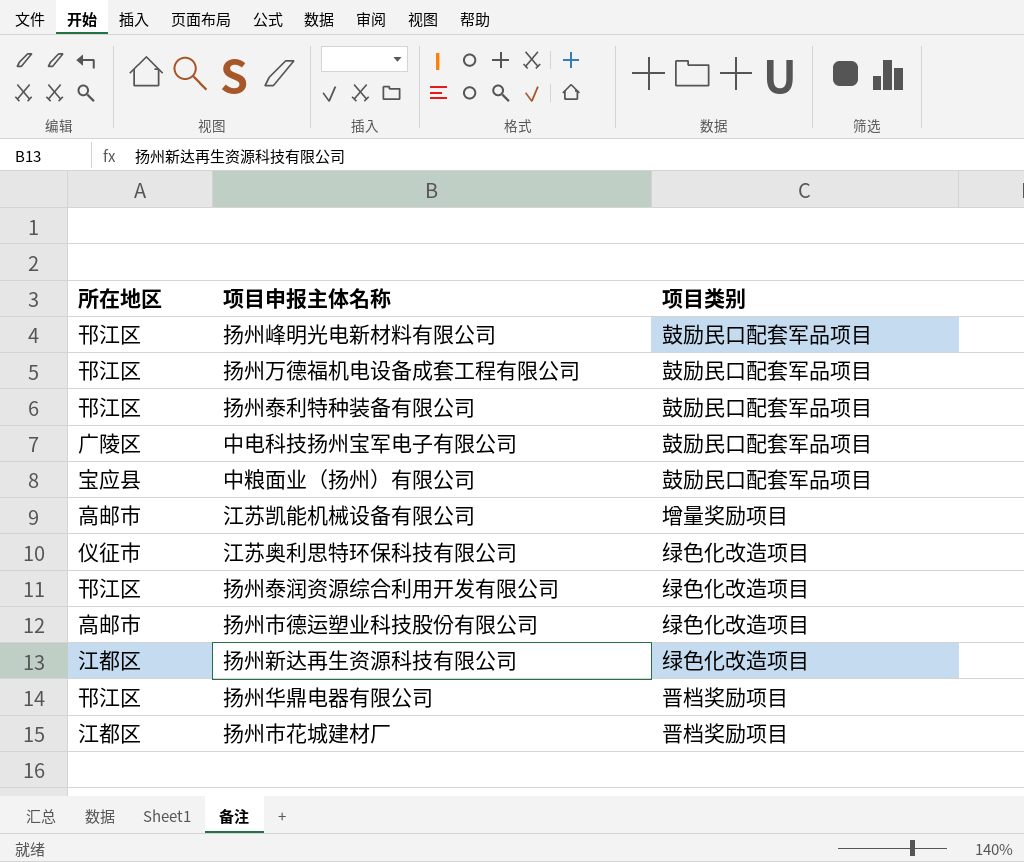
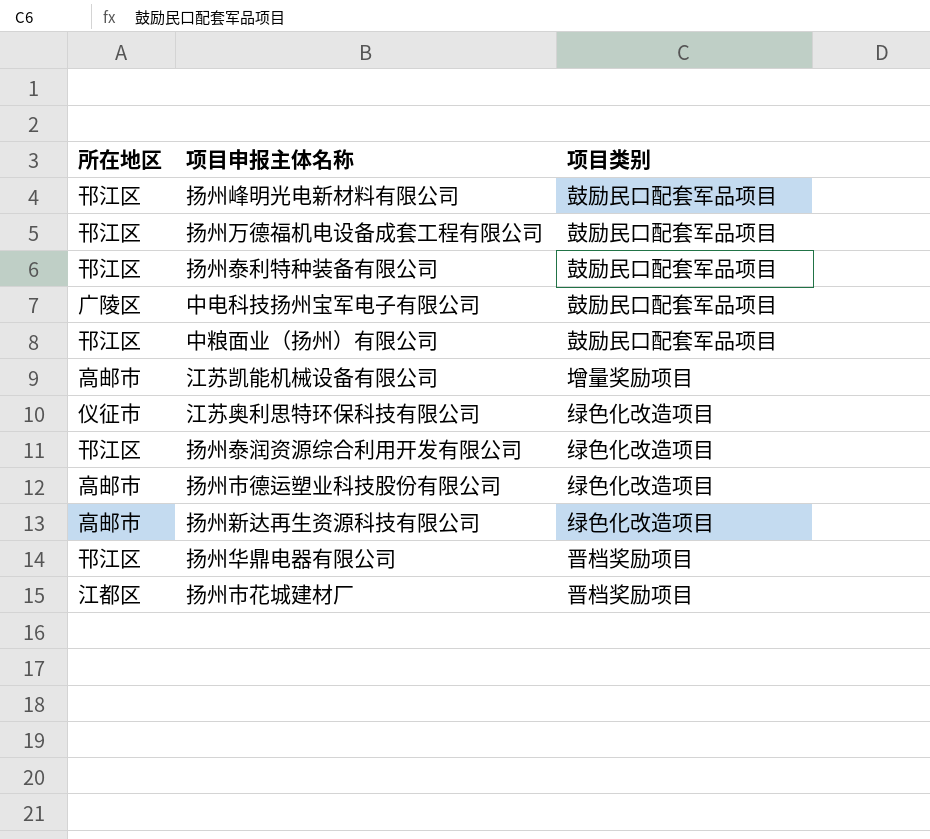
中粮面业（扬州）有限公司 | 所在地区: 宝应县 -> 邗江区
扬州新达再生资源科技有限公司 | 所在地区: 江都区 -> 高邮市

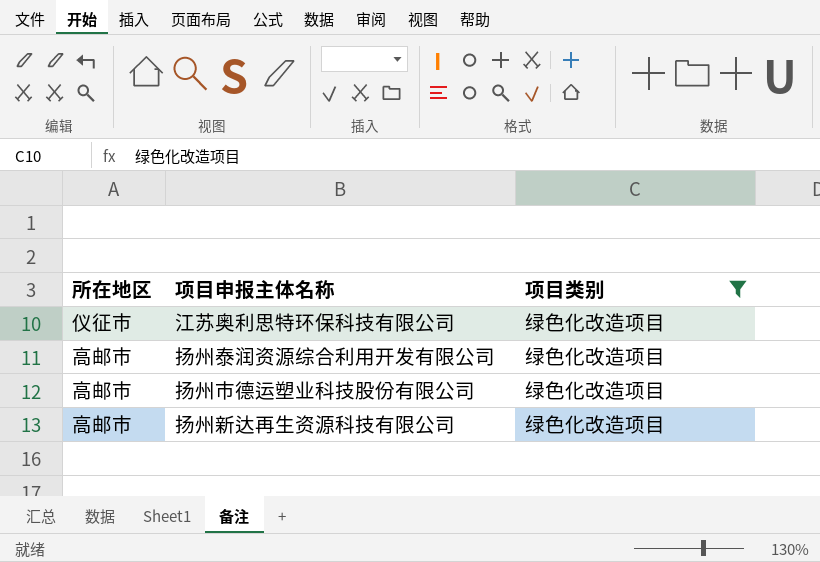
filter: none -> 项目类别 = 绿色化改造项目
扬州泰润资源综合利用开发有限公司 | 所在地区: 邗江区 -> 高邮市

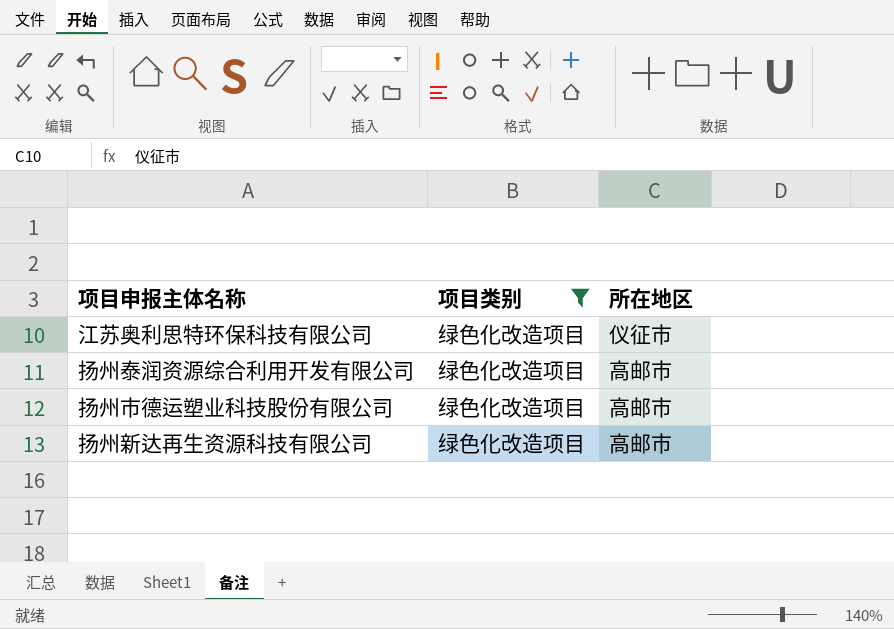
column 所在地区 | position: 1 -> 3

